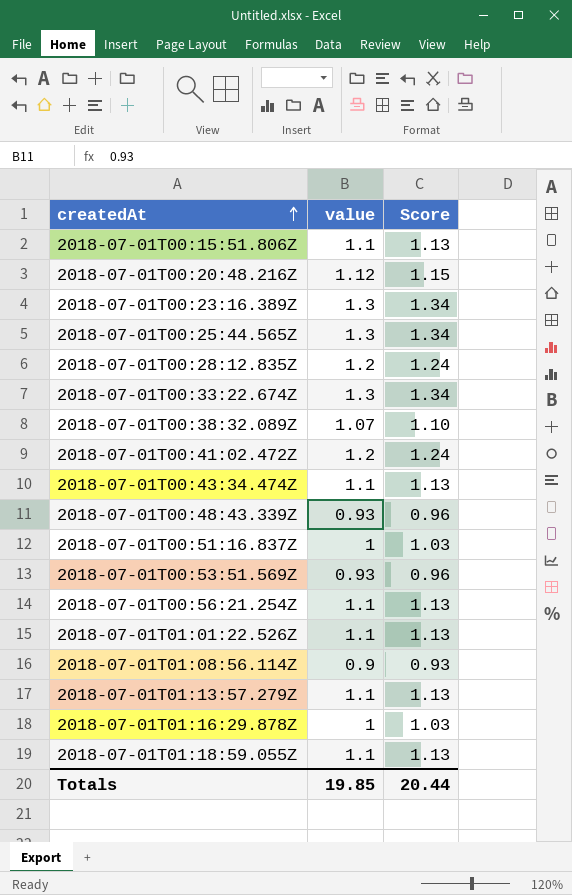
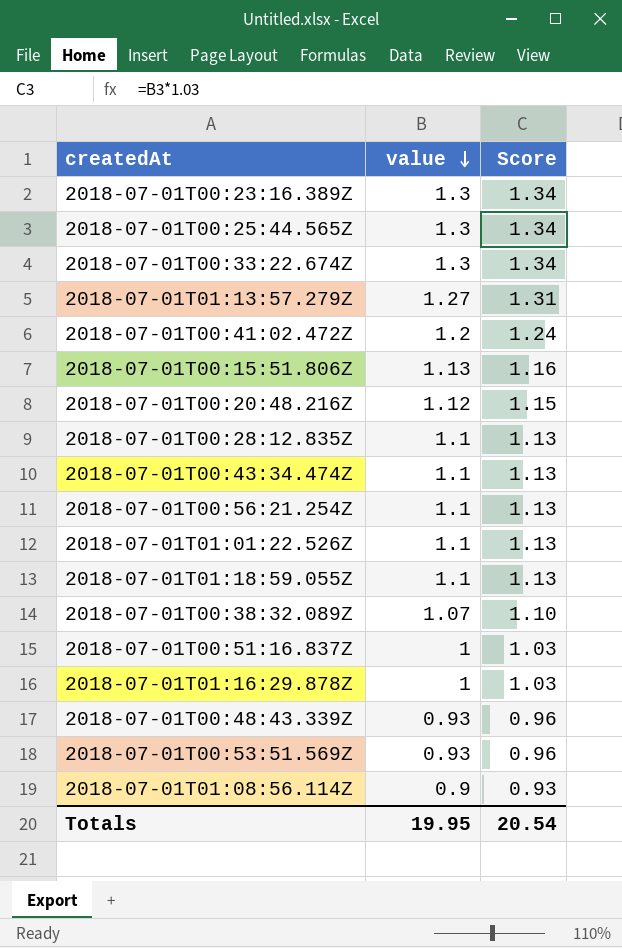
row order: createdAt ascending -> value descending
2018-07-01T01:13:57.279Z | value: 1.1 -> 1.27
2018-07-01T01:13:57.279Z | Score: 1.13 -> 1.31
2018-07-01T00:15:51.806Z | value: 1.1 -> 1.13
2018-07-01T00:15:51.806Z | Score: 1.13 -> 1.16
2018-07-01T00:28:12.835Z | value: 1.2 -> 1.1
2018-07-01T00:28:12.835Z | Score: 1.24 -> 1.13
Totals | value: 19.85 -> 19.95
Totals | Score: 20.44 -> 20.54

